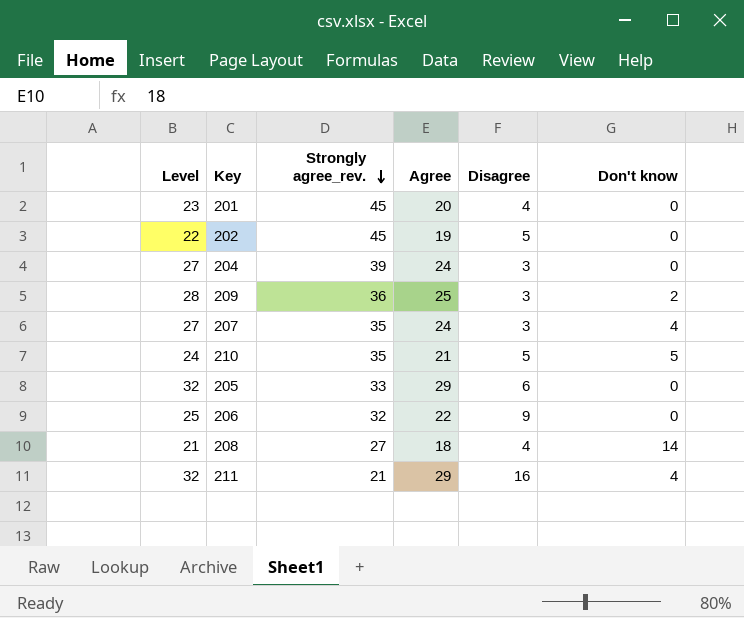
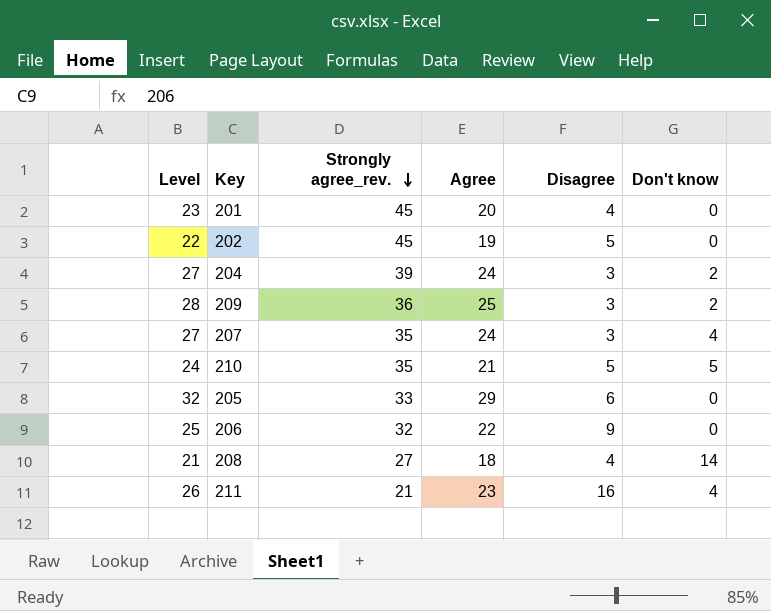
204 | Don't know: 0 -> 2
211 | Level: 32 -> 26
211 | Agree: 29 -> 23

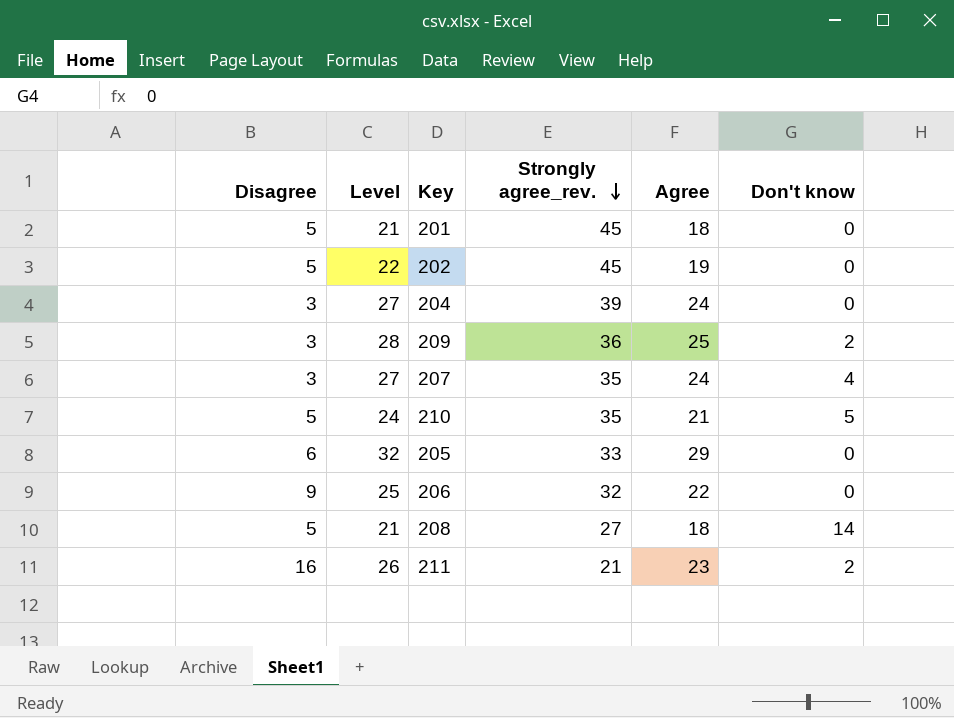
column Disagree | position: 5 -> 1
201 | Disagree: 4 -> 5
201 | Level: 23 -> 21
201 | Agree: 20 -> 18
204 | Don't know: 2 -> 0
208 | Disagree: 4 -> 5
211 | Don't know: 4 -> 2

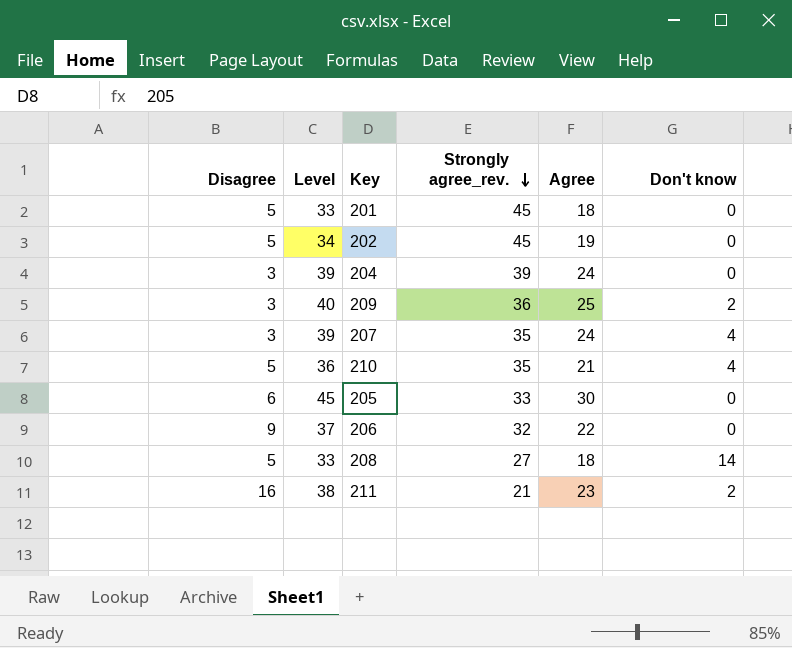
column Level | formula: [Agree] + 3 -> [Agree] + 15
210 | Don't know: 5 -> 4
205 | Agree: 29 -> 30

